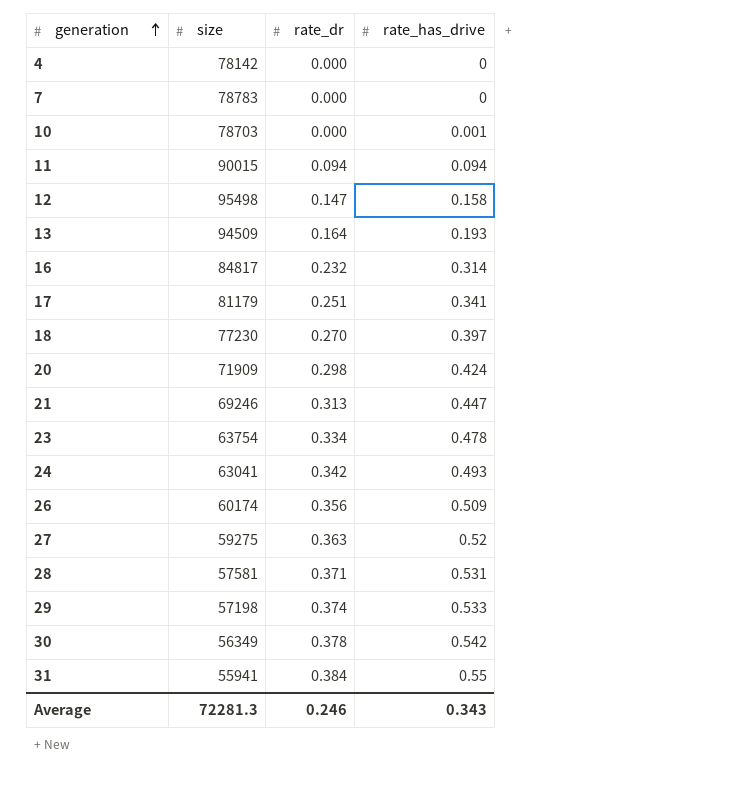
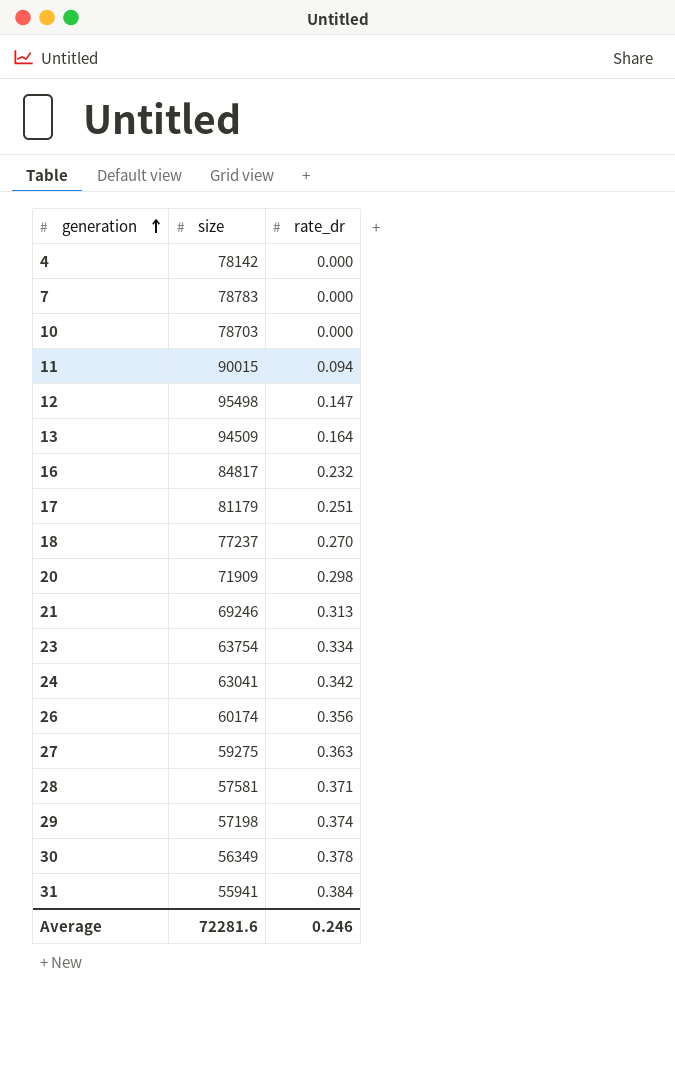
column rate_has_drive | position: 4 -> none
18 | size: 77230 -> 77237
Average | size: 72281.3 -> 72281.6

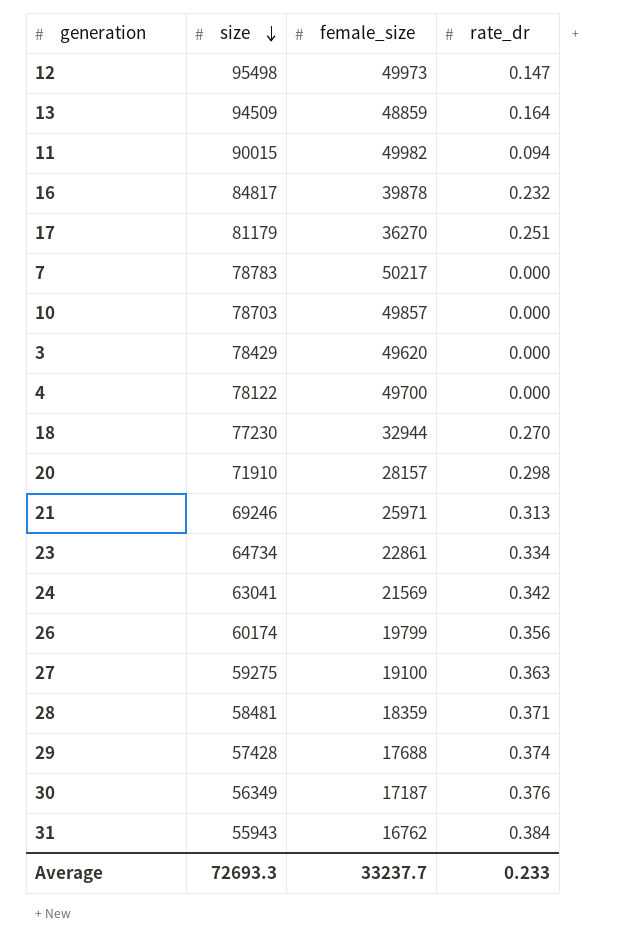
row order: generation ascending -> size descending
column female_size | position: none -> 3
row 3: none -> 78429 | 49620 | 0.000
4 | size: 78142 -> 78122
18 | size: 77237 -> 77230
20 | size: 71909 -> 71910
23 | size: 63754 -> 64734
28 | size: 57581 -> 58481
29 | size: 57198 -> 57428
30 | rate_dr: 0.378 -> 0.376
31 | size: 55941 -> 55943
Average | size: 72281.6 -> 72693.3
Average | rate_dr: 0.246 -> 0.233

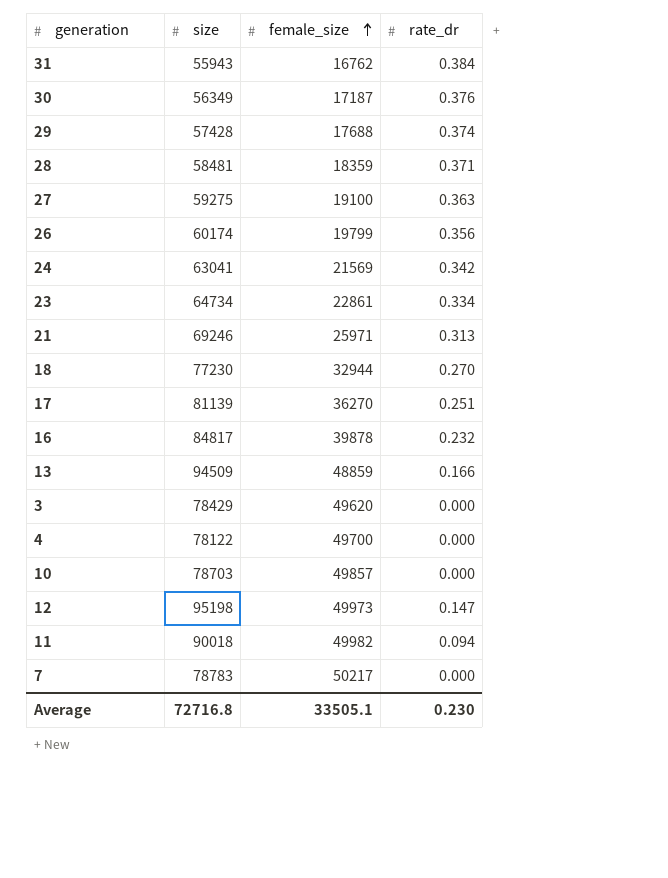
row order: size descending -> female_size ascending
row 20: 71910 | 28157 | 0.298 -> none
17 | size: 81179 -> 81139
13 | rate_dr: 0.164 -> 0.166
12 | size: 95498 -> 95198
11 | size: 90015 -> 90018
Average | size: 72693.3 -> 72716.8
Average | female_size: 33237.7 -> 33505.1
Average | rate_dr: 0.233 -> 0.230

